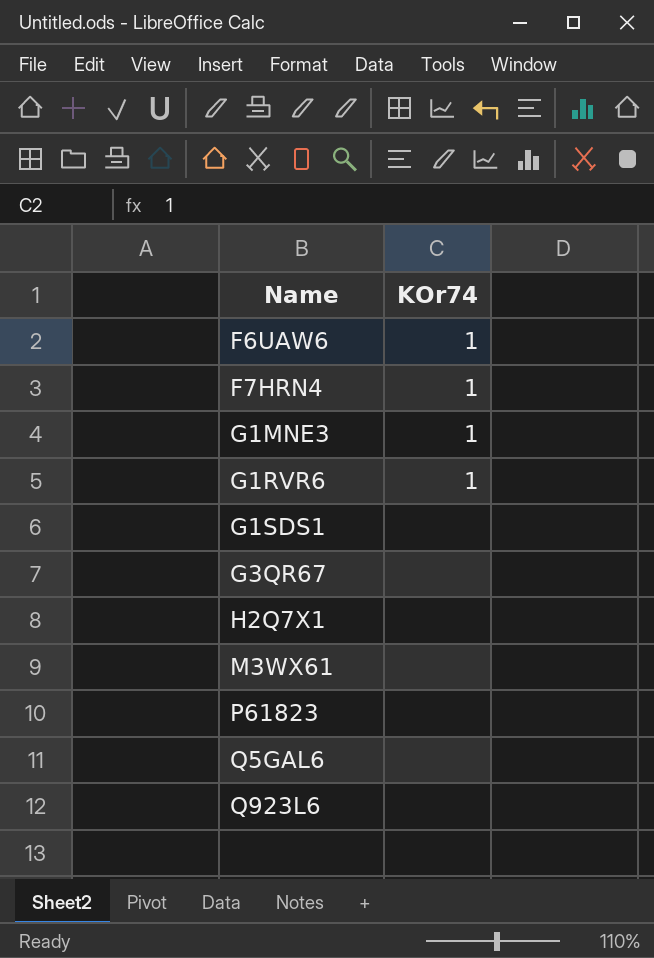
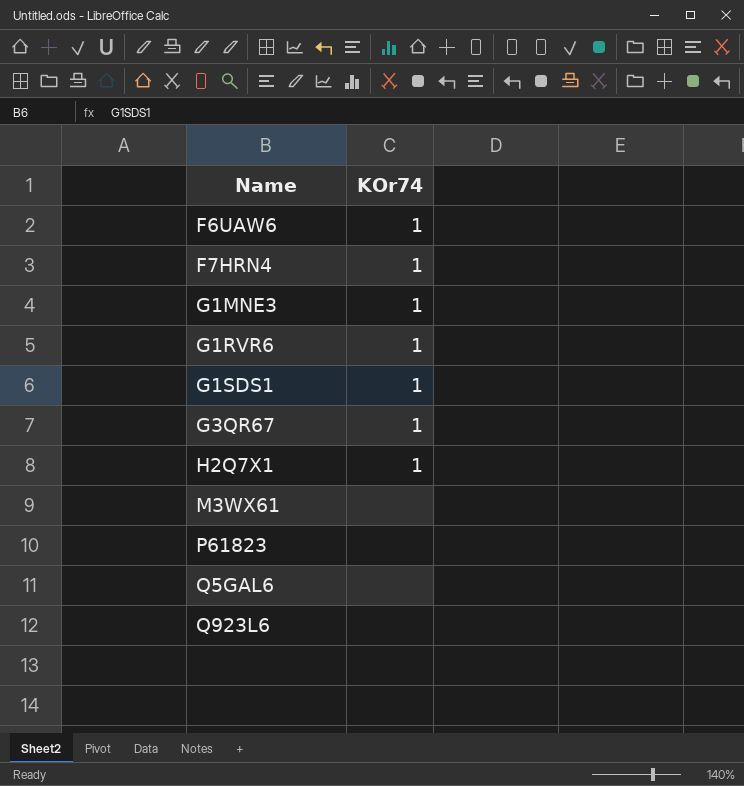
G1SDS1 | KOr74: none -> 1
G3QR67 | KOr74: none -> 1
H2Q7X1 | KOr74: none -> 1

